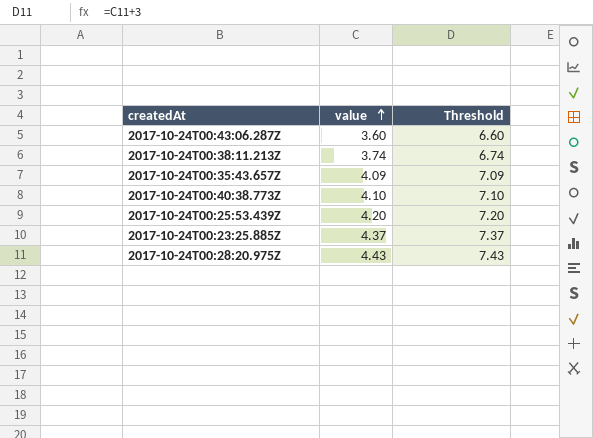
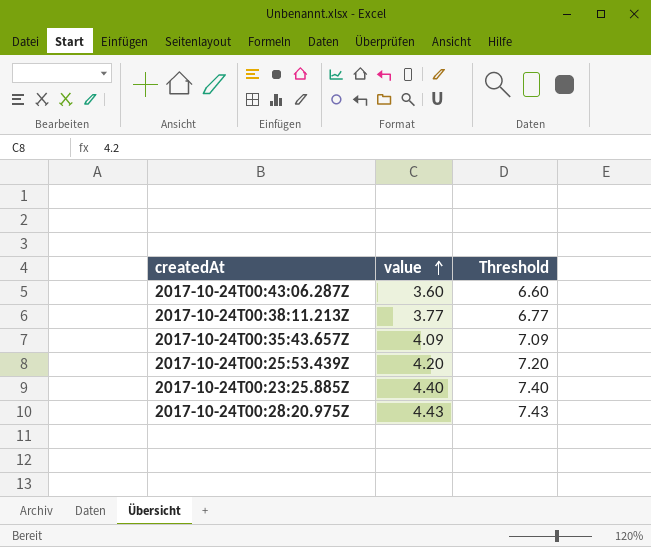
row 2017-10-24T00:40:38.773Z: 4.10 | 7.10 -> none
2017-10-24T00:38:11.213Z | value: 3.74 -> 3.77
2017-10-24T00:38:11.213Z | Threshold: 6.74 -> 6.77
2017-10-24T00:23:25.885Z | value: 4.37 -> 4.40
2017-10-24T00:23:25.885Z | Threshold: 7.37 -> 7.40

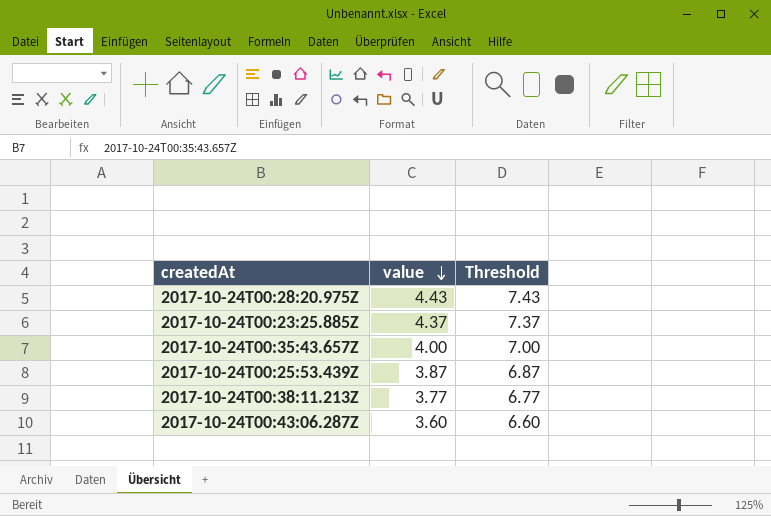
row order: value ascending -> value descending
2017-10-24T00:23:25.885Z | value: 4.40 -> 4.37
2017-10-24T00:23:25.885Z | Threshold: 7.40 -> 7.37
2017-10-24T00:35:43.657Z | value: 4.09 -> 4.00
2017-10-24T00:35:43.657Z | Threshold: 7.09 -> 7.00
2017-10-24T00:25:53.439Z | value: 4.20 -> 3.87
2017-10-24T00:25:53.439Z | Threshold: 7.20 -> 6.87

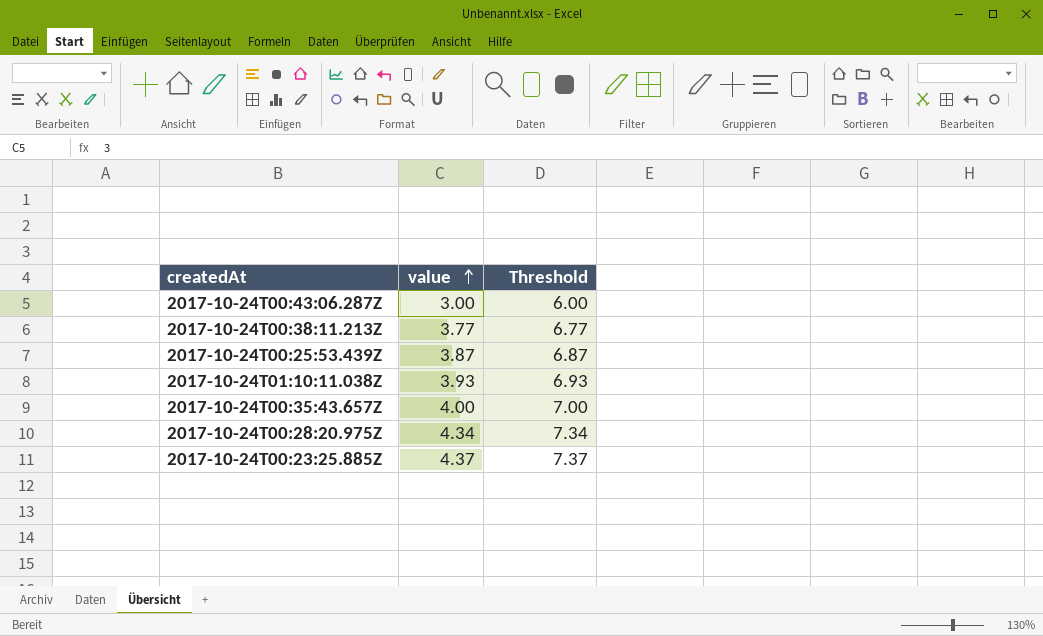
row order: value descending -> value ascending
2017-10-24T00:43:06.287Z | value: 3.60 -> 3.00
2017-10-24T00:43:06.287Z | Threshold: 6.60 -> 6.00
row 2017-10-24T01:10:11.038Z: none -> 3.93 | 6.93
2017-10-24T00:28:20.975Z | value: 4.43 -> 4.34
2017-10-24T00:28:20.975Z | Threshold: 7.43 -> 7.34

